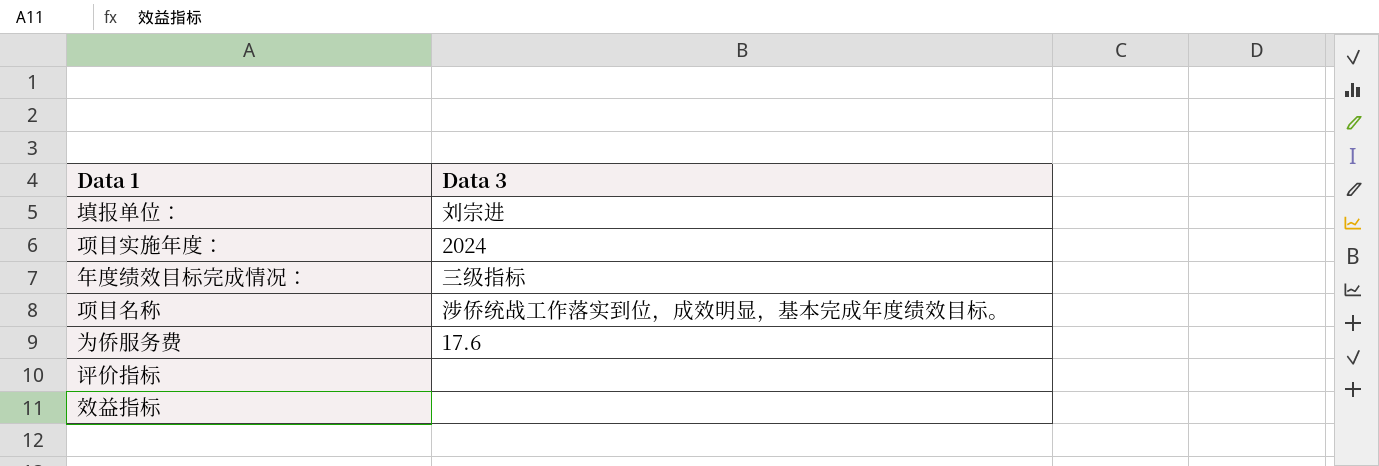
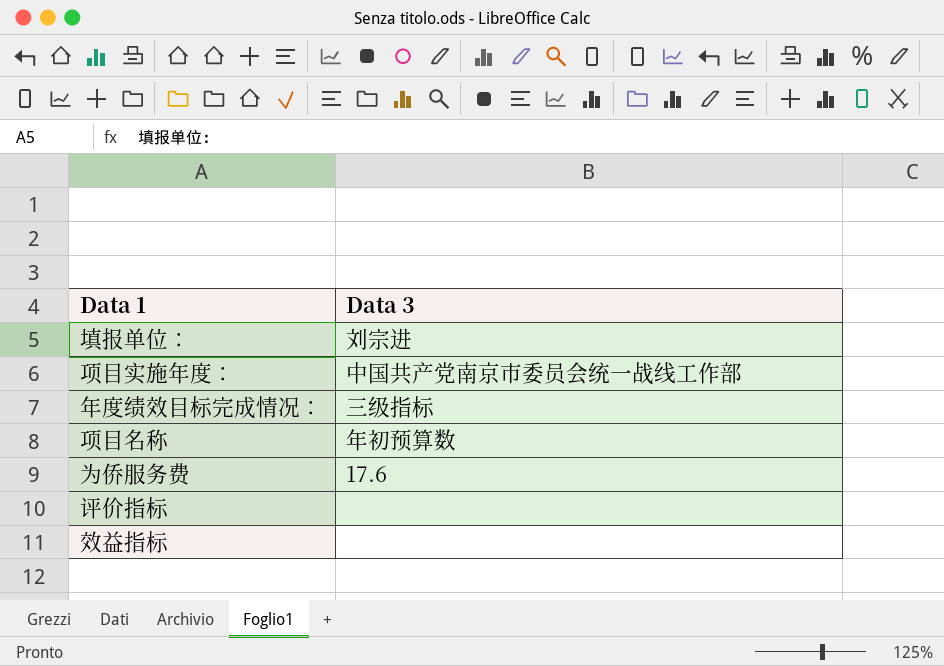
项目实施年度： | Data 3: 2024 -> 中国共产党南京市委员会统一战线工作部
项目名称 | Data 3: 涉侨统战工作落实到位，成效明显，基本完成年度绩效目标。 -> 年初预算数

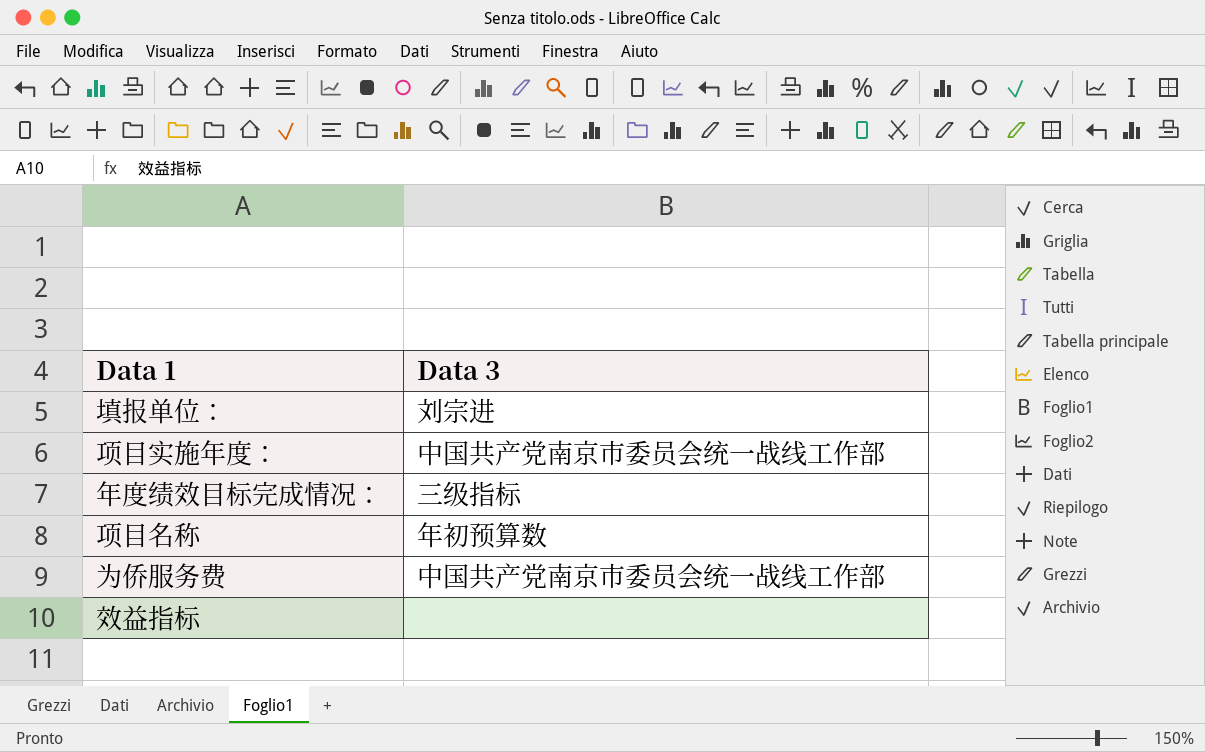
row 评价指标: none -> none
为侨服务费 | Data 3: 17.6 -> 中国共产党南京市委员会统一战线工作部

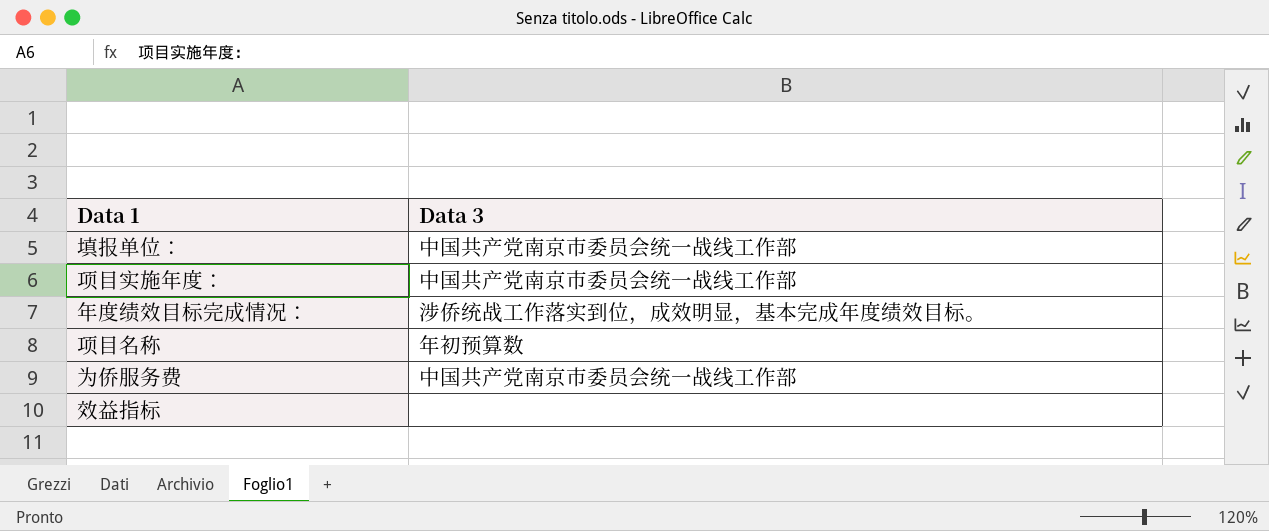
填报单位： | Data 3: 刘宗进 -> 中国共产党南京市委员会统一战线工作部
年度绩效目标完成情况： | Data 3: 三级指标 -> 涉侨统战工作落实到位，成效明显，基本完成年度绩效目标。

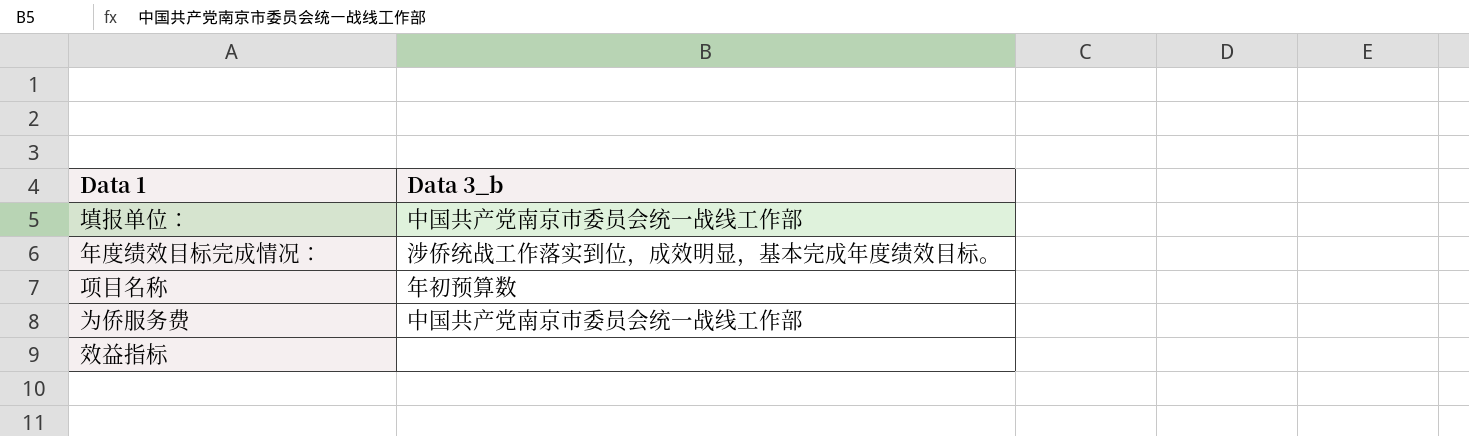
column name: Data 3 -> Data 3_b
row 项目实施年度：: 中国共产党南京市委员会统一战线工作部 -> none

